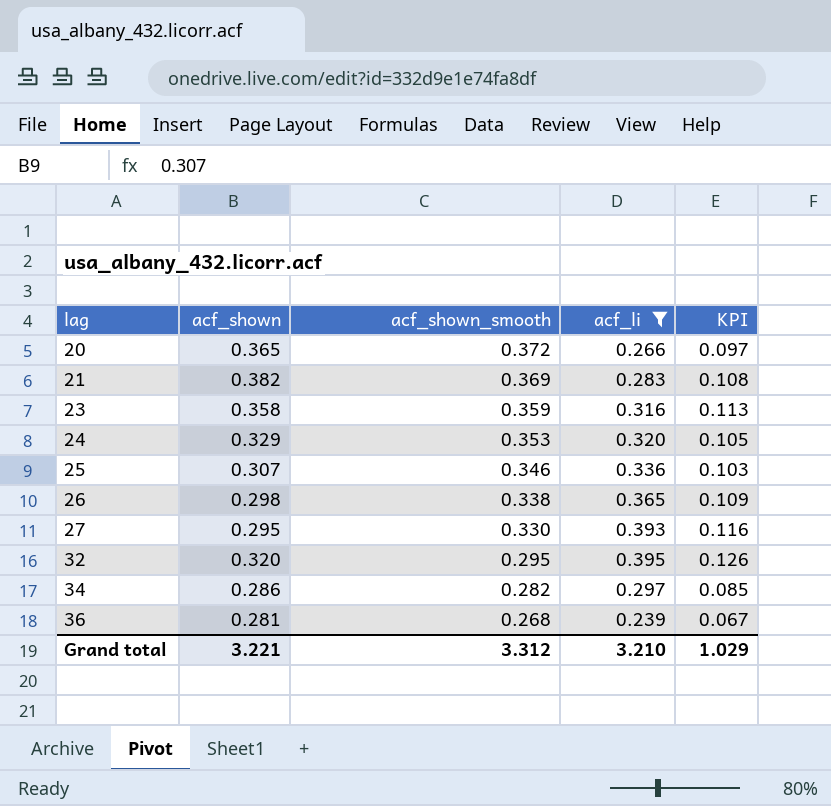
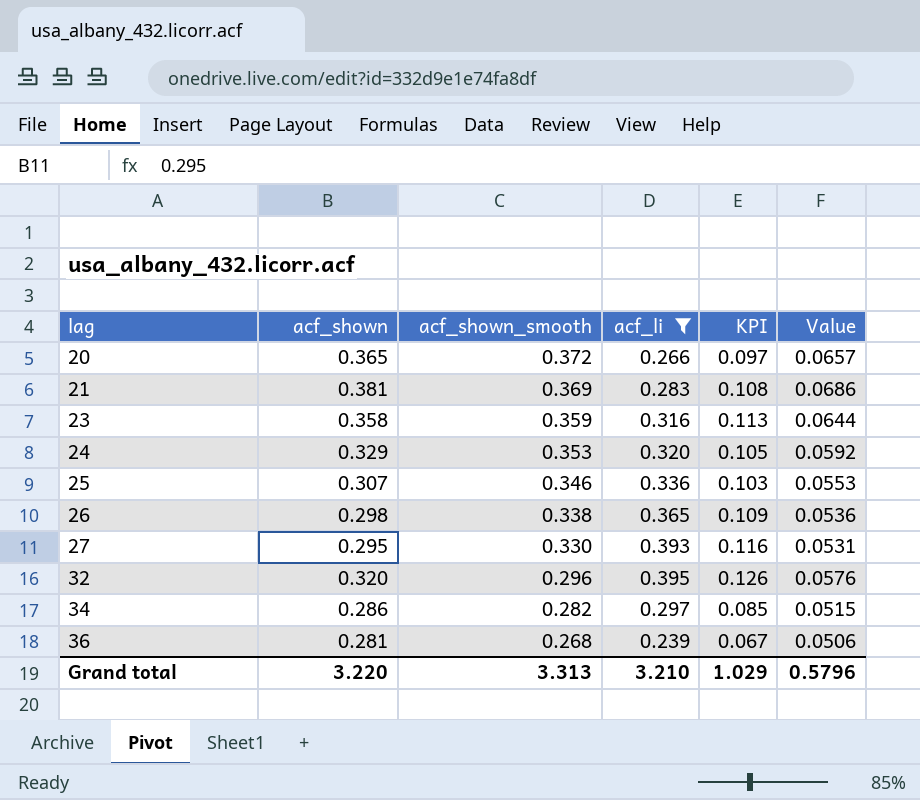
column Value | formula: none -> [acf_shown] * 0.18
21 | acf_shown: 0.382 -> 0.381
32 | acf_shown_smooth: 0.295 -> 0.296
Grand total | acf_shown: 3.221 -> 3.220
Grand total | acf_shown_smooth: 3.312 -> 3.313

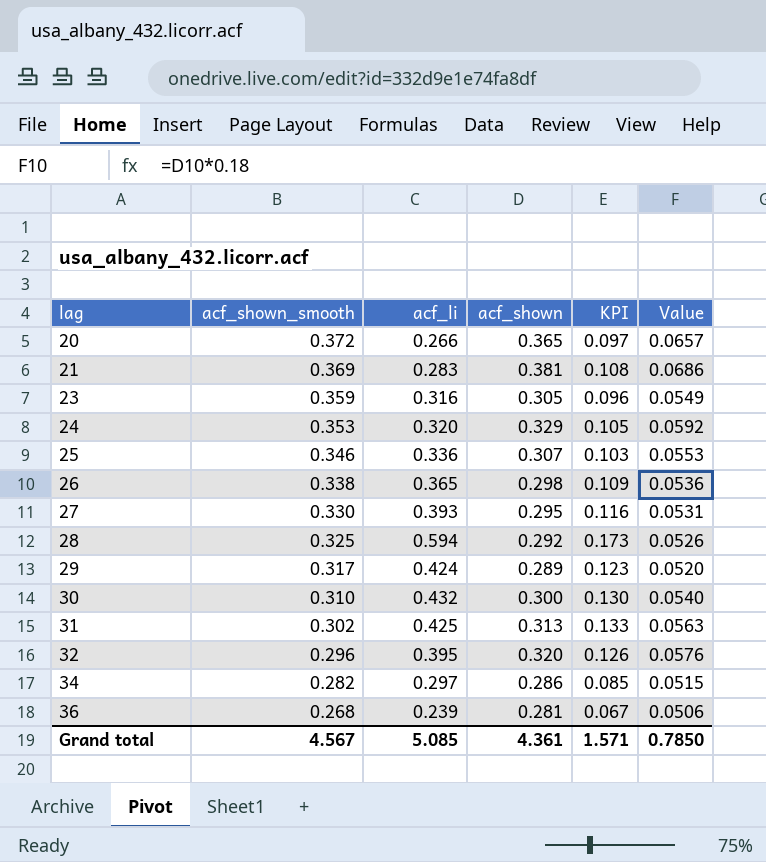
filter: acf_li <= 0.395 -> none
column acf_shown | position: 2 -> 4
23 | acf_shown: 0.358 -> 0.305
23 | KPI: 0.113 -> 0.096
23 | Value: 0.0644 -> 0.0549
Grand total | acf_shown_smooth: 3.313 -> 4.567
Grand total | acf_li: 3.210 -> 5.085
Grand total | acf_shown: 3.220 -> 4.361
Grand total | KPI: 1.029 -> 1.571
Grand total | Value: 0.5796 -> 0.7850

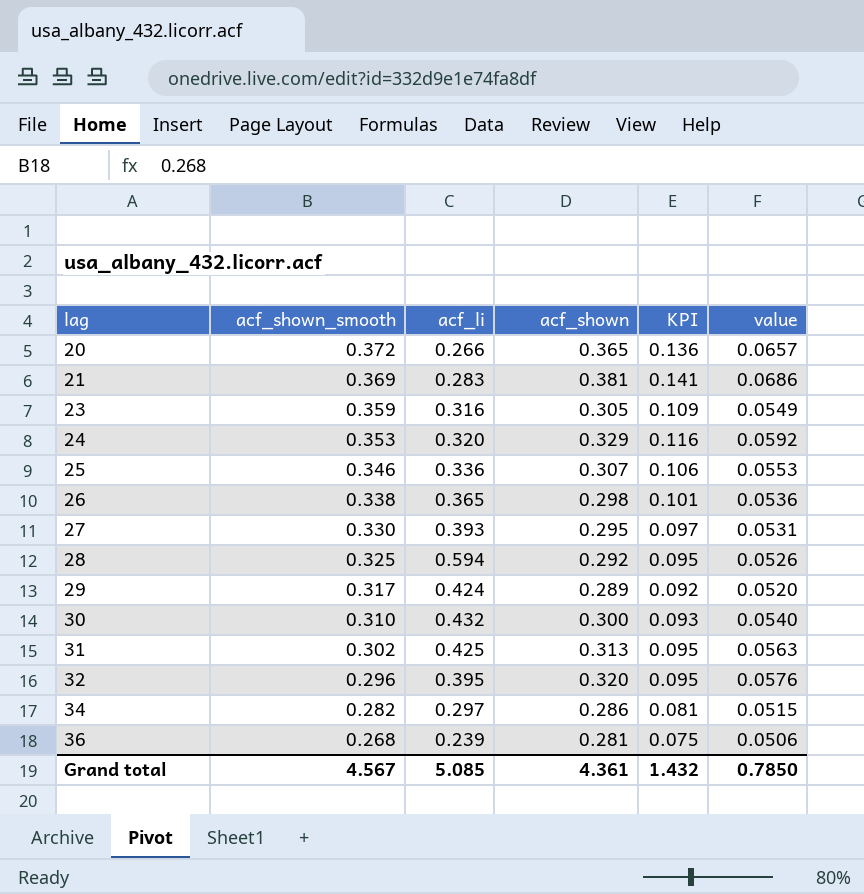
column KPI | formula: [acf_li] * [acf_shown] -> [acf_shown_smooth] * [acf_shown]
column name: Value -> value
Grand total | KPI: 1.571 -> 1.432

